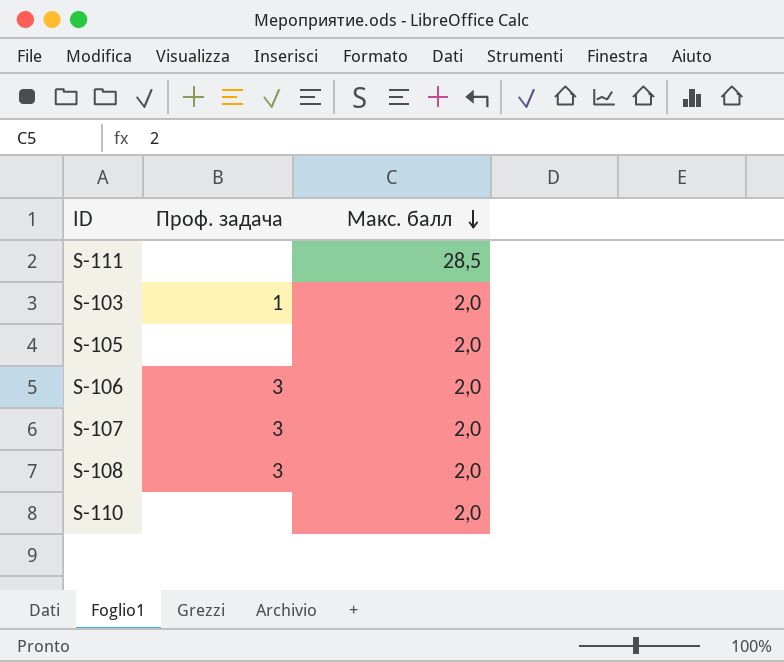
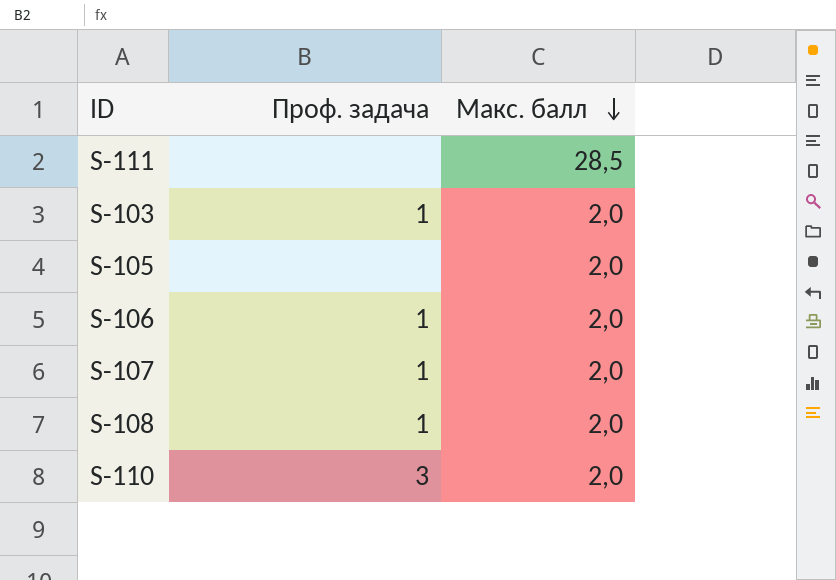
S-106 | Проф. задача: 3 -> 1
S-107 | Проф. задача: 3 -> 1
S-108 | Проф. задача: 3 -> 1
S-110 | Проф. задача: none -> 3

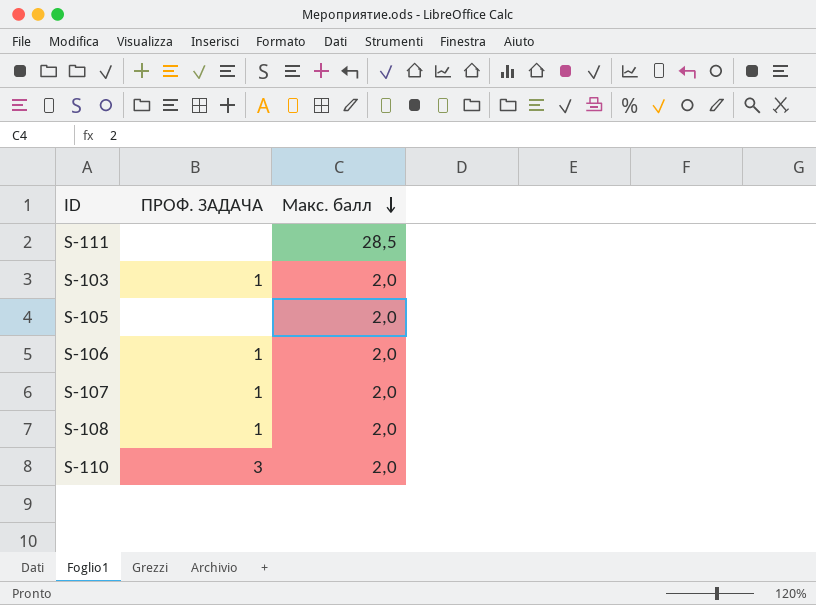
column name: Проф. задача -> ПРОФ. ЗАДАЧА

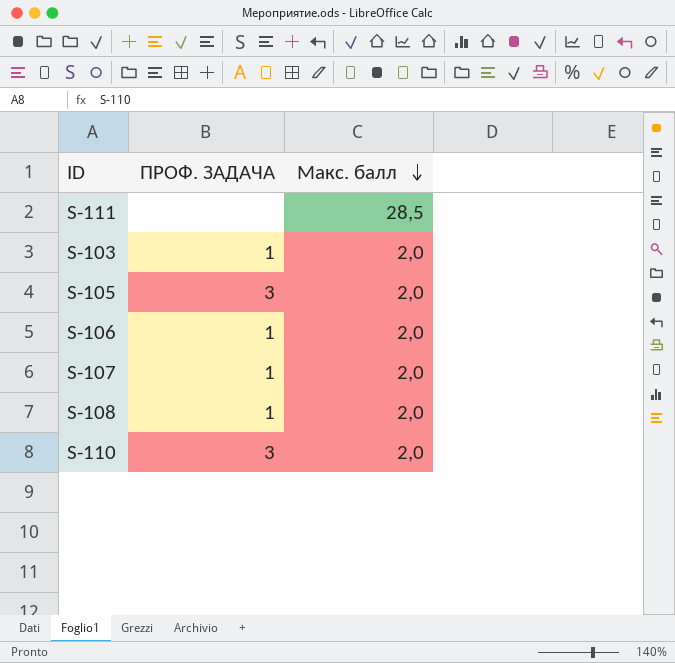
S-105 | ПРОФ. ЗАДАЧА: none -> 3

